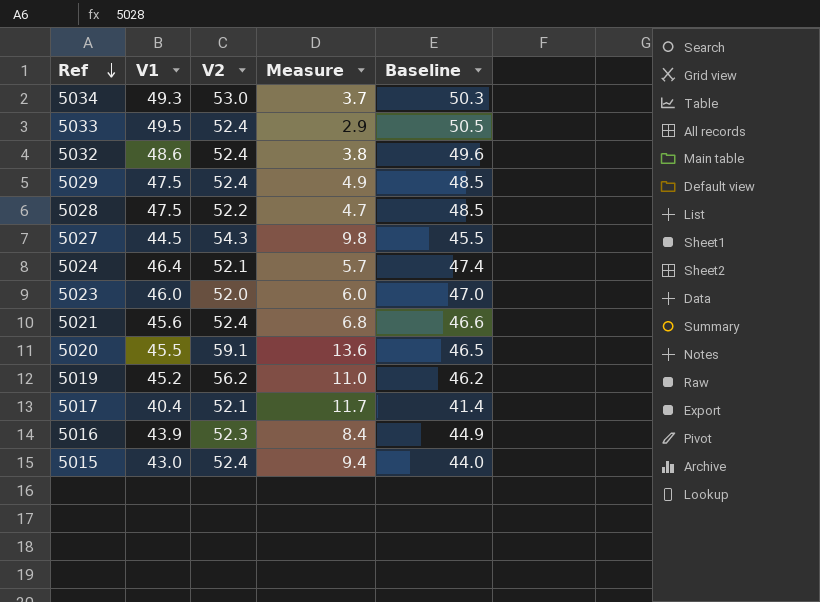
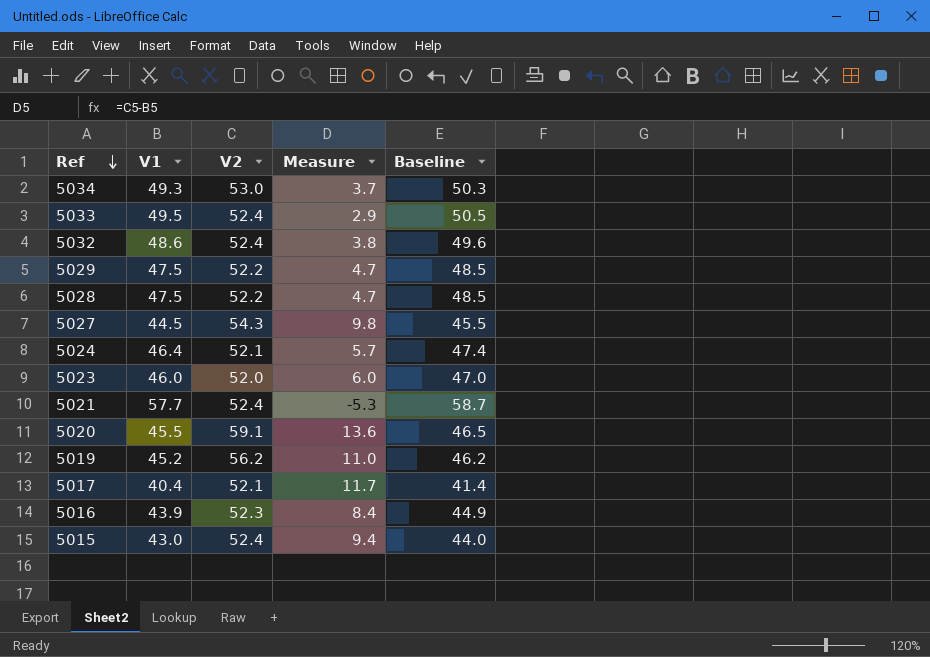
5029 | V2: 52.4 -> 52.2
5029 | Measure: 4.9 -> 4.7
5021 | V1: 45.6 -> 57.7
5021 | Measure: 6.8 -> -5.3
5021 | Baseline: 46.6 -> 58.7

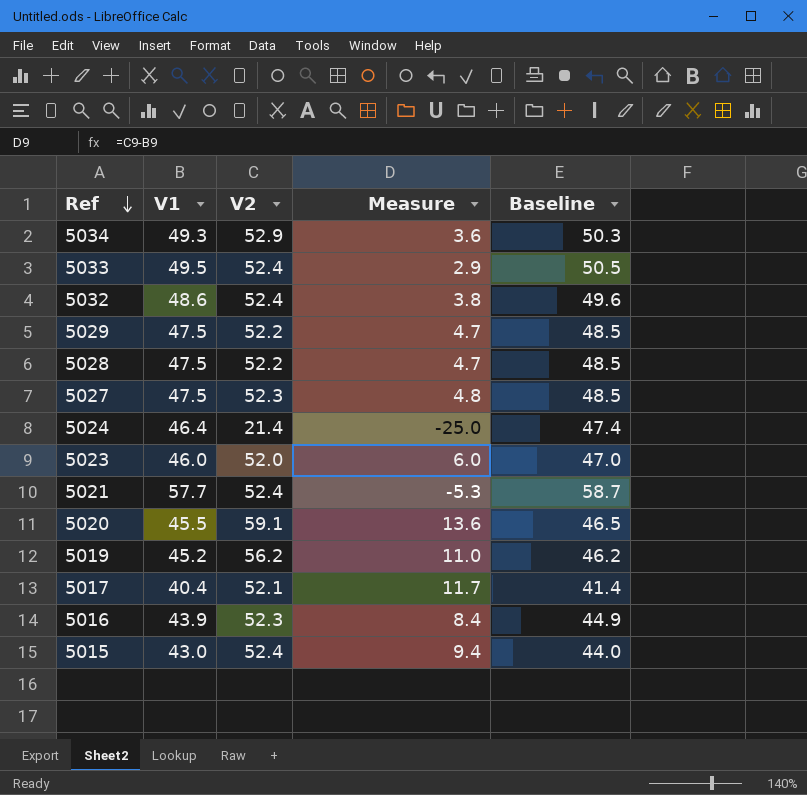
5034 | V2: 53.0 -> 52.9
5034 | Measure: 3.7 -> 3.6
5027 | V1: 44.5 -> 47.5
5027 | V2: 54.3 -> 52.3
5027 | Measure: 9.8 -> 4.8
5027 | Baseline: 45.5 -> 48.5
5024 | V2: 52.1 -> 21.4
5024 | Measure: 5.7 -> -25.0

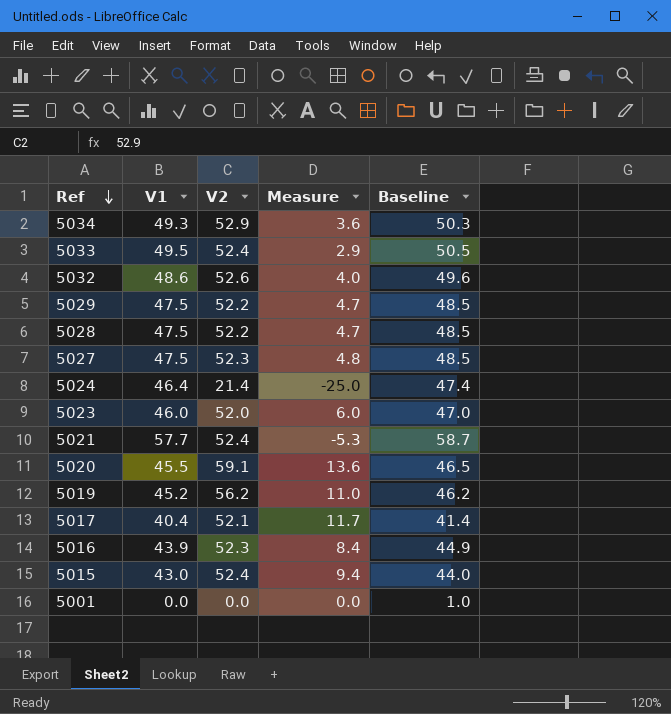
5032 | V2: 52.4 -> 52.6
5032 | Measure: 3.8 -> 4.0
row 5001: none -> 0.0 | 0.0 | 0.0 | 1.0

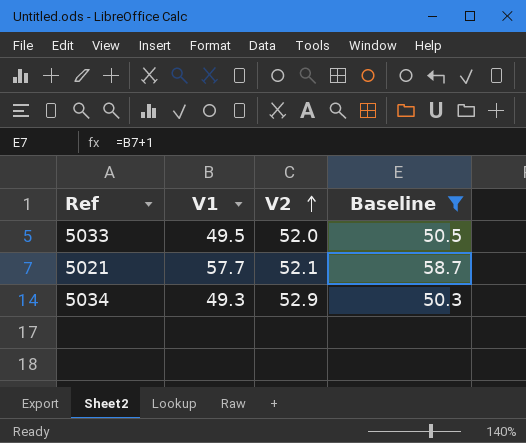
filter: none -> Baseline >= 50.3
row order: Ref descending -> V2 ascending
column Measure | formula: [V2] - [V1] -> none
5033 | V2: 52.4 -> 52.0
5021 | V2: 52.4 -> 52.1

